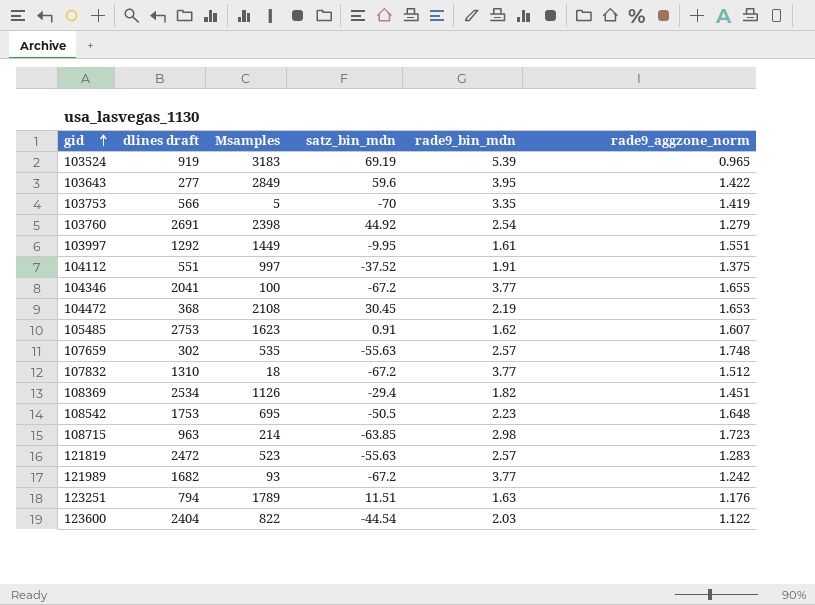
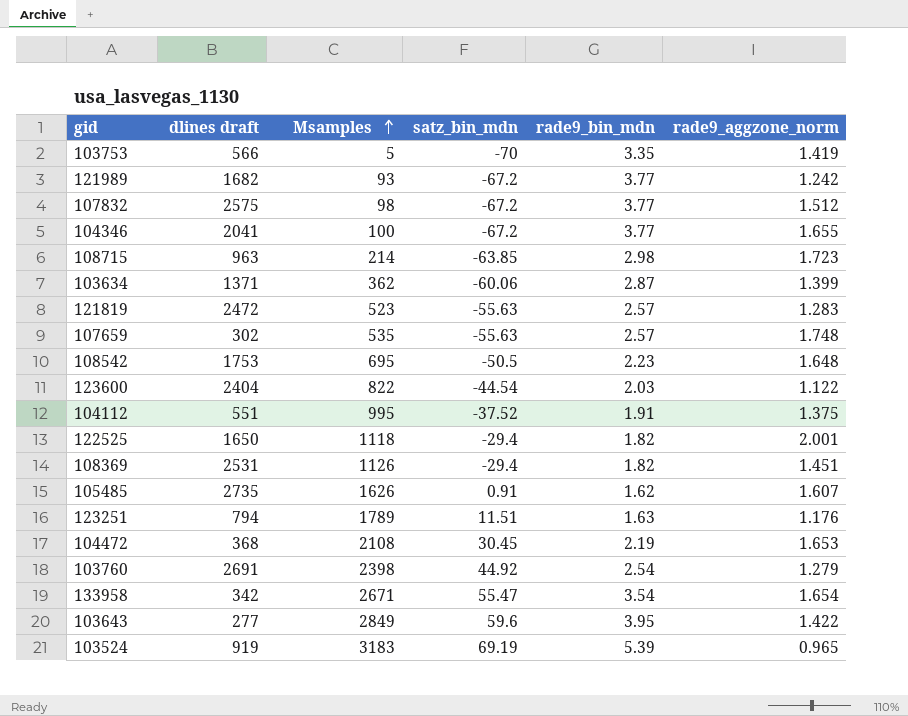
row order: gid ascending -> Msamples ascending
row 103997: 1292 | 1449 | -9.95 | 1.61 | 1.551 -> none
107832 | dlines draft: 1310 -> 2575
107832 | Msamples: 18 -> 98
row 103634: none -> 1371 | 362 | -60.06 | 2.87 | 1.399
104112 | Msamples: 997 -> 995
row 122525: none -> 1650 | 1118 | -29.4 | 1.82 | 2.001
108369 | dlines draft: 2534 -> 2531
105485 | dlines draft: 2753 -> 2735
105485 | Msamples: 1623 -> 1626
row 133958: none -> 342 | 2671 | 55.47 | 3.54 | 1.654

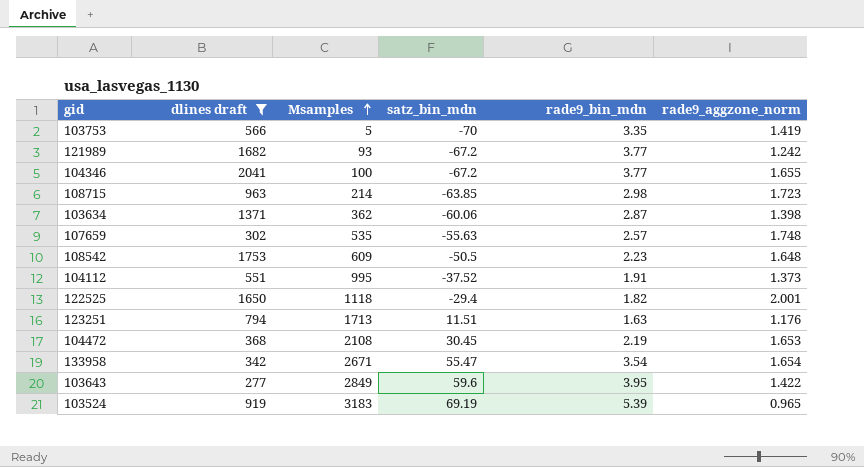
filter: none -> dlines draft <= 2041
103634 | rade9_aggzone_norm: 1.399 -> 1.398
108542 | Msamples: 695 -> 609
104112 | rade9_aggzone_norm: 1.375 -> 1.373
123251 | Msamples: 1789 -> 1713

